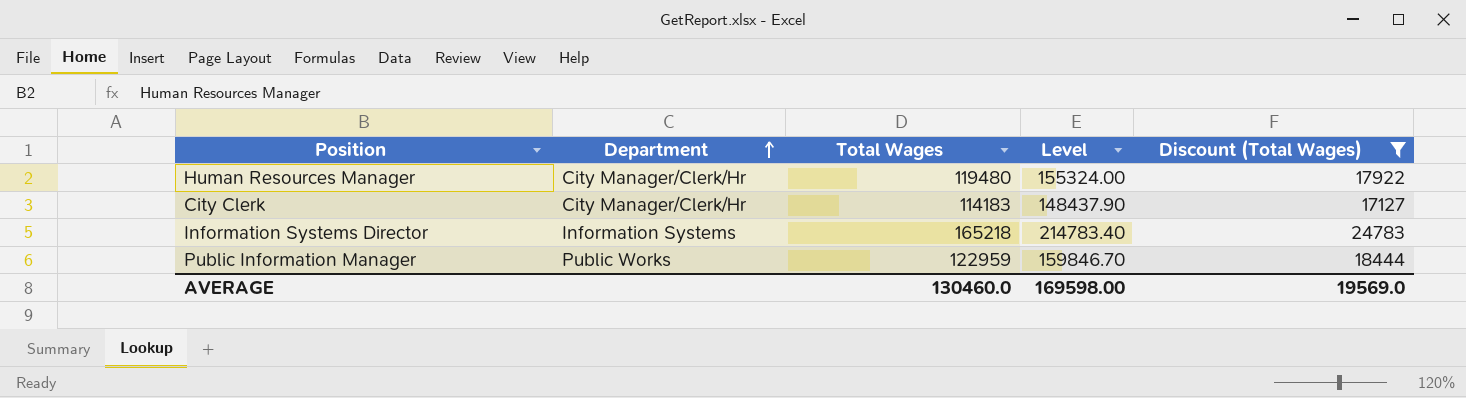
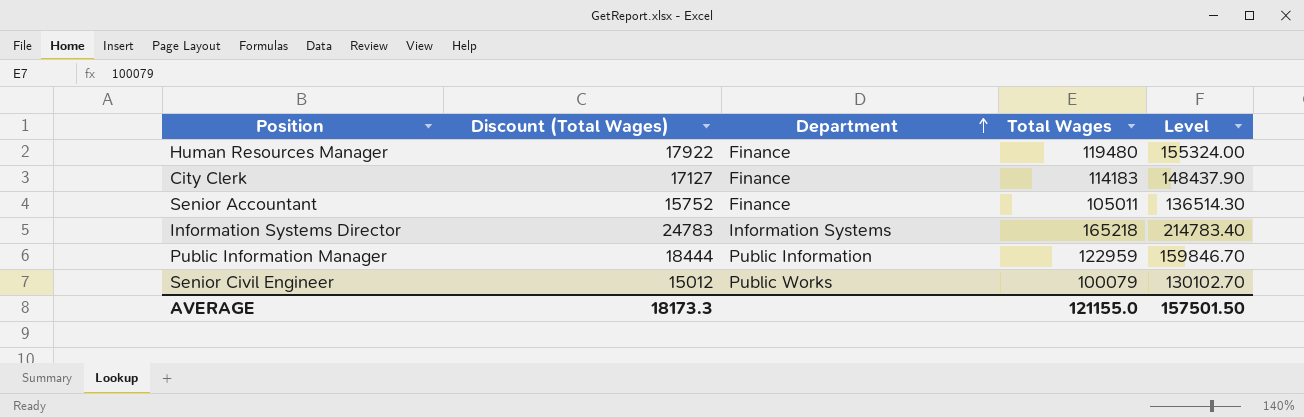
filter: Discount (Total Wages) >= 17127 -> none
column Discount (Total Wages) | position: 5 -> 2
Human Resources Manager | Department: City Manager/Clerk/Hr -> Finance
City Clerk | Department: City Manager/Clerk/Hr -> Finance
Public Information Manager | Department: Public Works -> Public Information
AVERAGE | Discount (Total Wages): 19569.0 -> 18173.3
AVERAGE | Total Wages: 130460.0 -> 121155.0
AVERAGE | Level: 169598.00 -> 157501.50

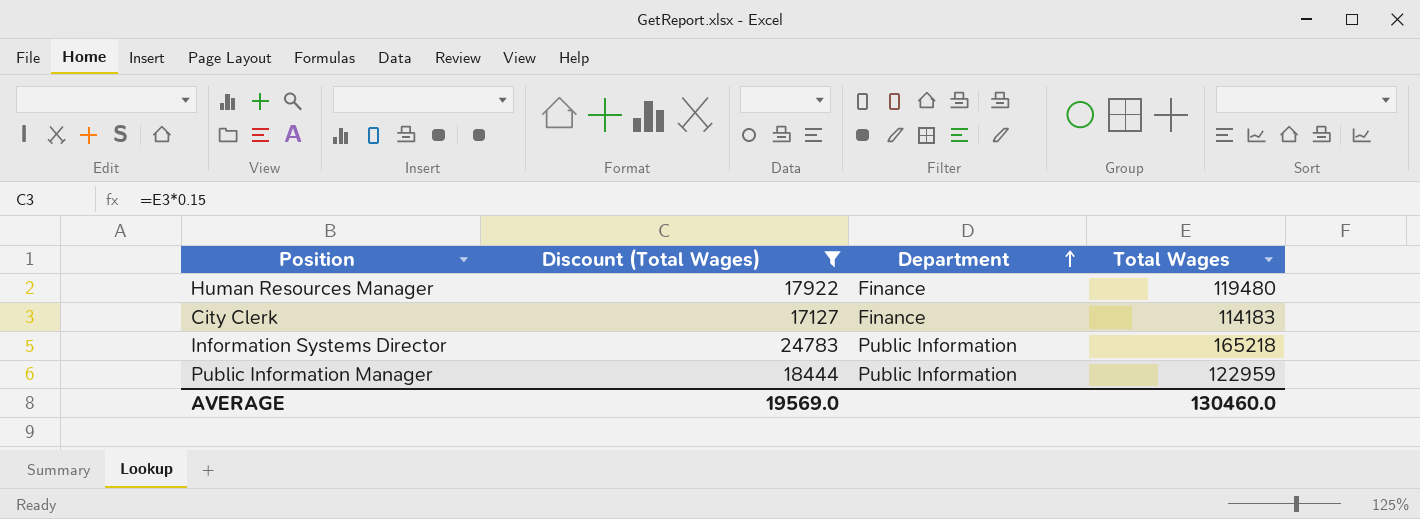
filter: none -> Discount (Total Wages) >= 17127
column Level | formula: [Total Wages] * 1.3 -> none
Information Systems Director | Department: Information Systems -> Public Information
AVERAGE | Discount (Total Wages): 18173.3 -> 19569.0
AVERAGE | Total Wages: 121155.0 -> 130460.0

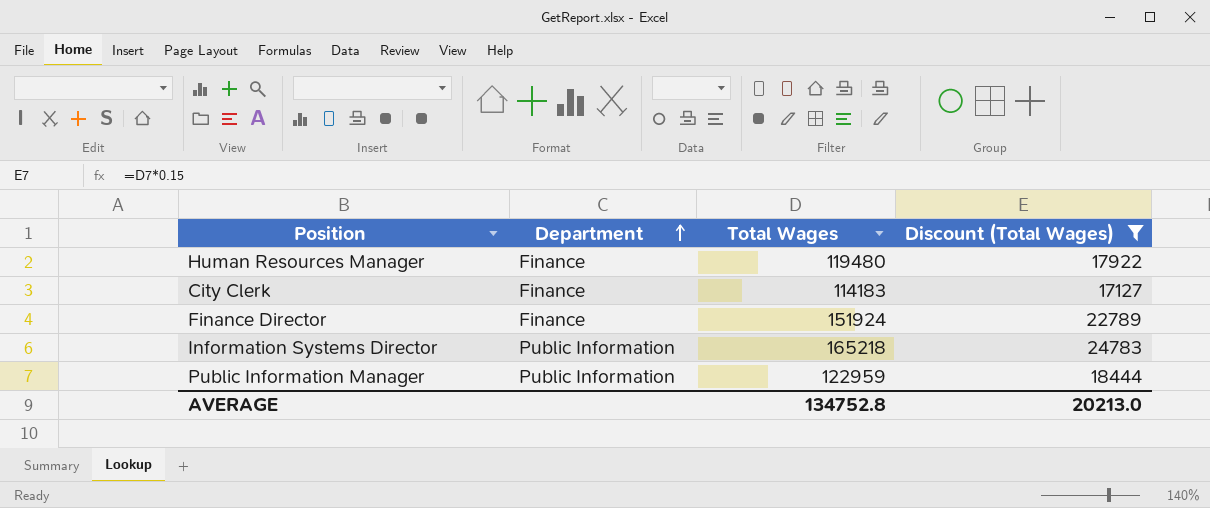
column Discount (Total Wages) | position: 2 -> 4
row Finance Director: none -> Finance | 151924 | 22789
AVERAGE | Total Wages: 130460.0 -> 134752.8
AVERAGE | Discount (Total Wages): 19569.0 -> 20213.0

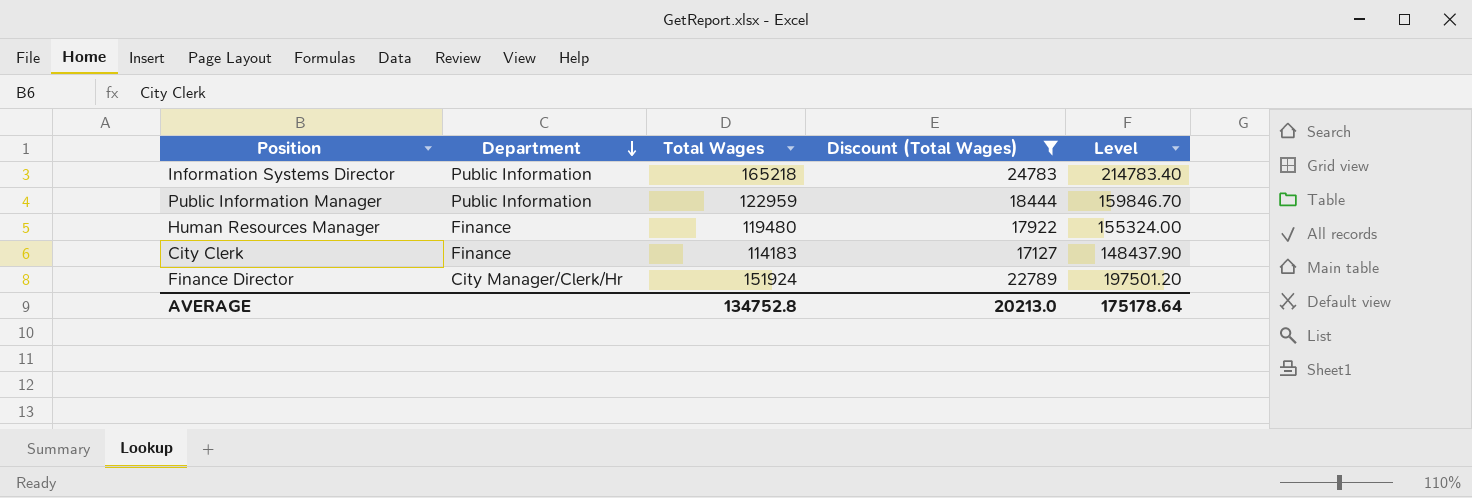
row order: Department ascending -> Department descending
column Level | formula: none -> [Total Wages] * 1.3
Finance Director | Department: Finance -> City Manager/Clerk/Hr

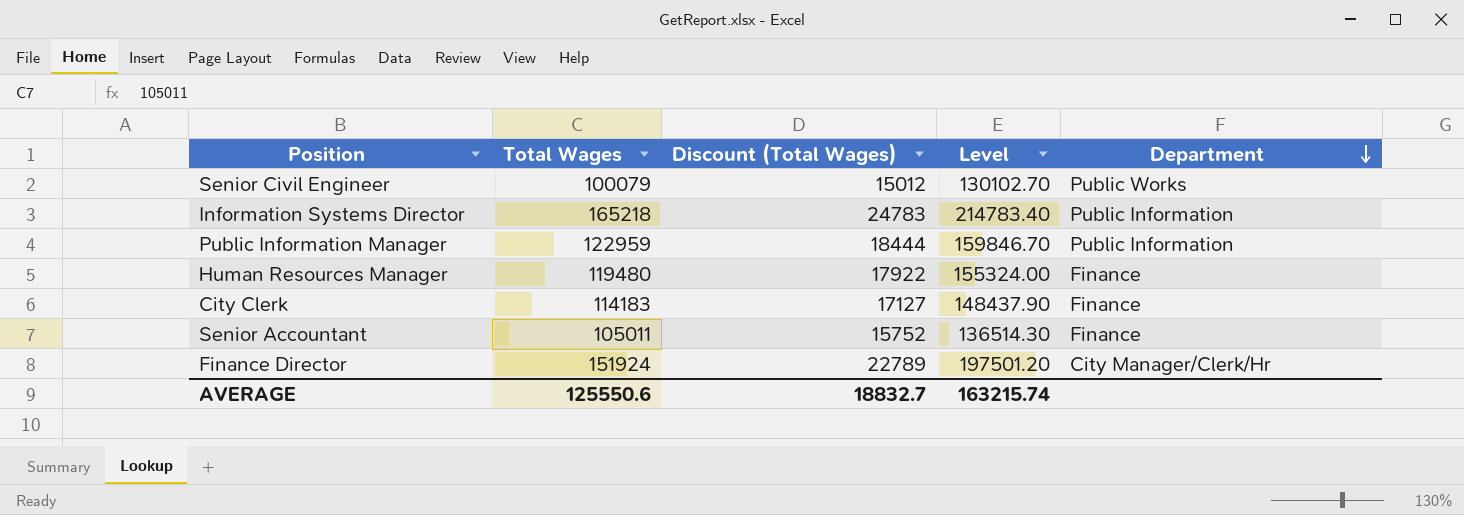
filter: Discount (Total Wages) >= 17127 -> none
column Department | position: 2 -> 5
AVERAGE | Total Wages: 134752.8 -> 125550.6
AVERAGE | Discount (Total Wages): 20213.0 -> 18832.7
AVERAGE | Level: 175178.64 -> 163215.74

